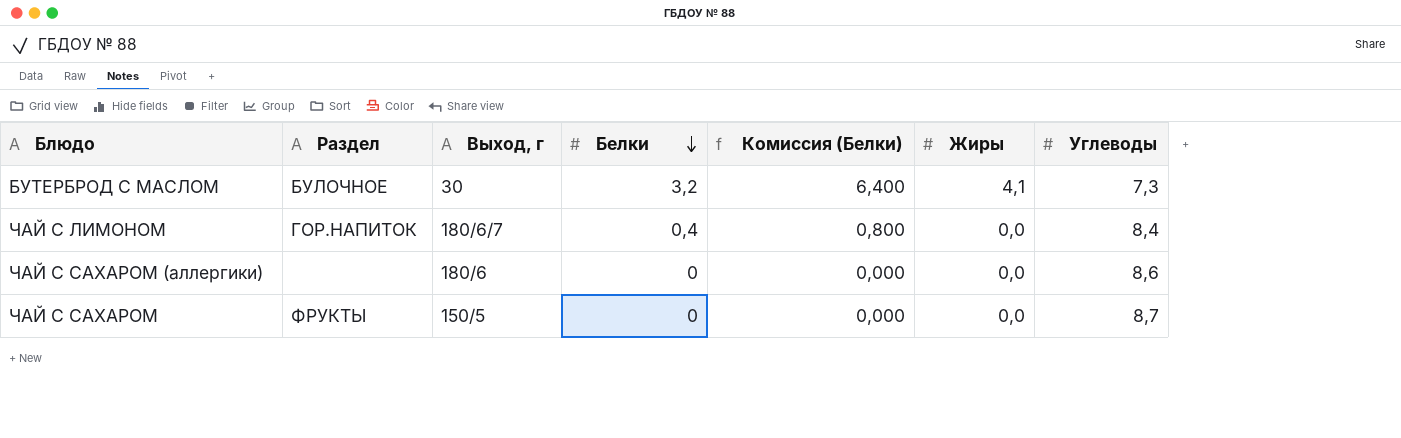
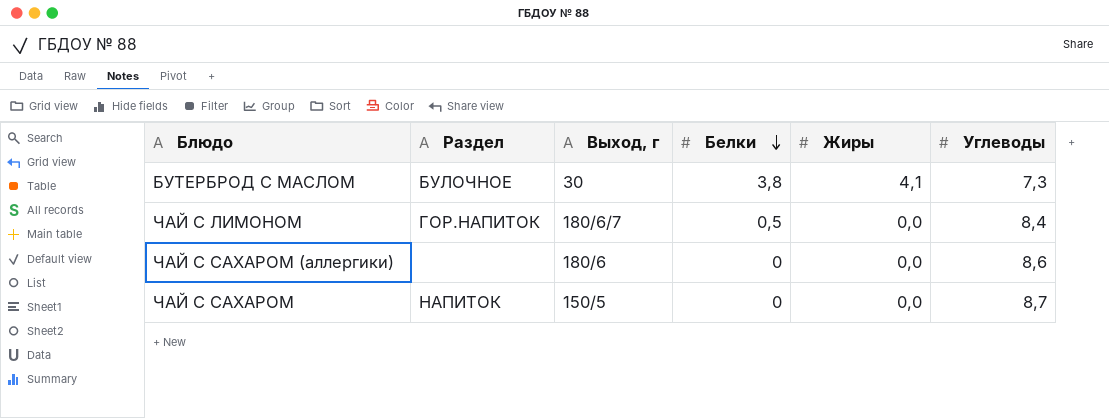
column Комиссия (Белки) | formula: [Белки] * 2 -> none
БУТЕРБРОД С МАСЛОМ | Белки: 3,2 -> 3,8
ЧАЙ С ЛИМОНОМ | Белки: 0,4 -> 0,5
ЧАЙ С САХАРОМ | Раздел: ФРУКТЫ -> НАПИТОК

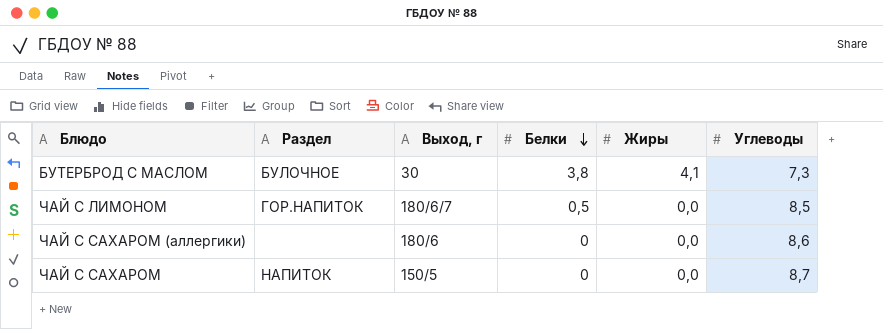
ЧАЙ С ЛИМОНОМ | Углеводы: 8,4 -> 8,5

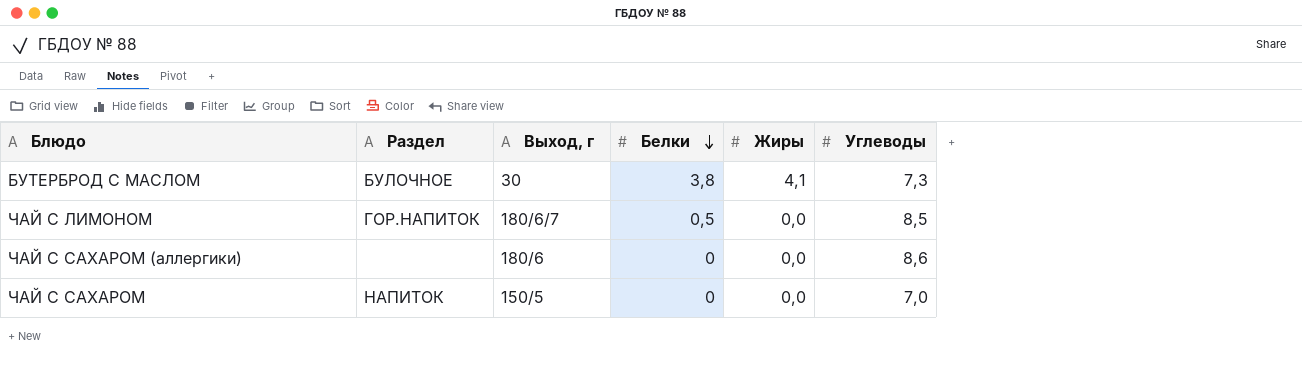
ЧАЙ С САХАРОМ | Углеводы: 8,7 -> 7,0

